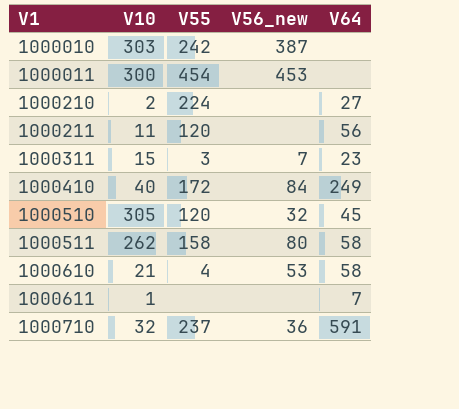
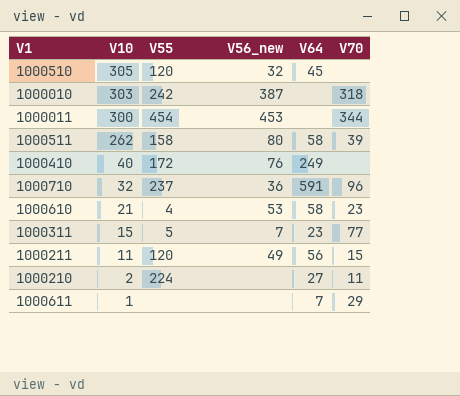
row order: V1 ascending -> V10 descending
column V70 | position: none -> 6
1000410 | V56_new: 84 -> 76
1000311 | V55: 3 -> 5
1000211 | V56_new: none -> 49

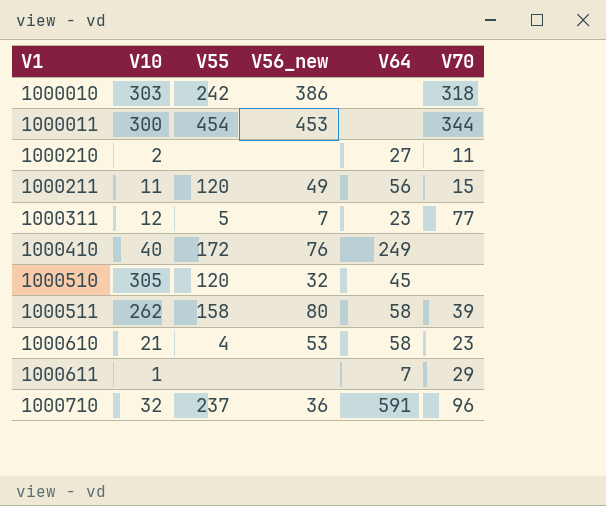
row order: V10 descending -> V1 ascending
1000010 | V56_new: 387 -> 386
1000210 | V55: 224 -> none
1000311 | V10: 15 -> 12

